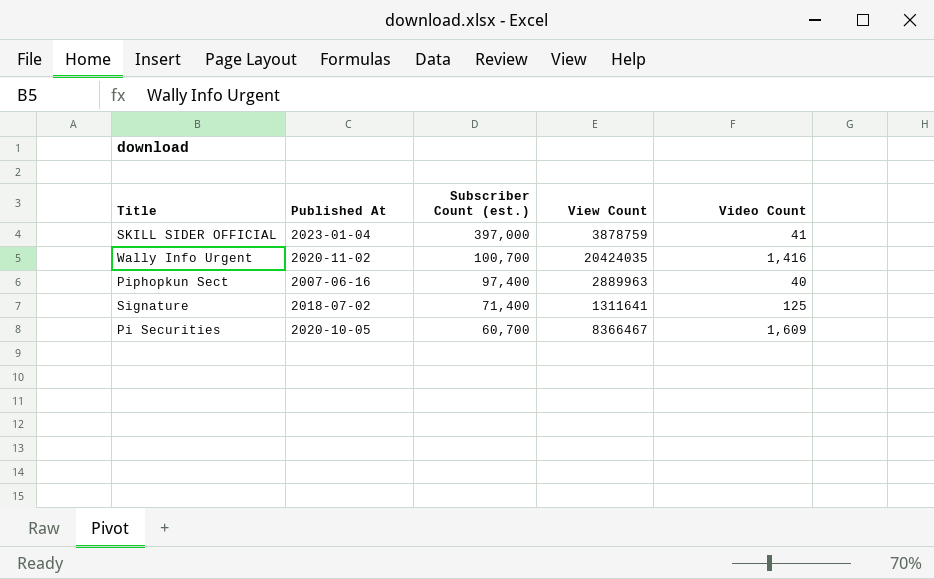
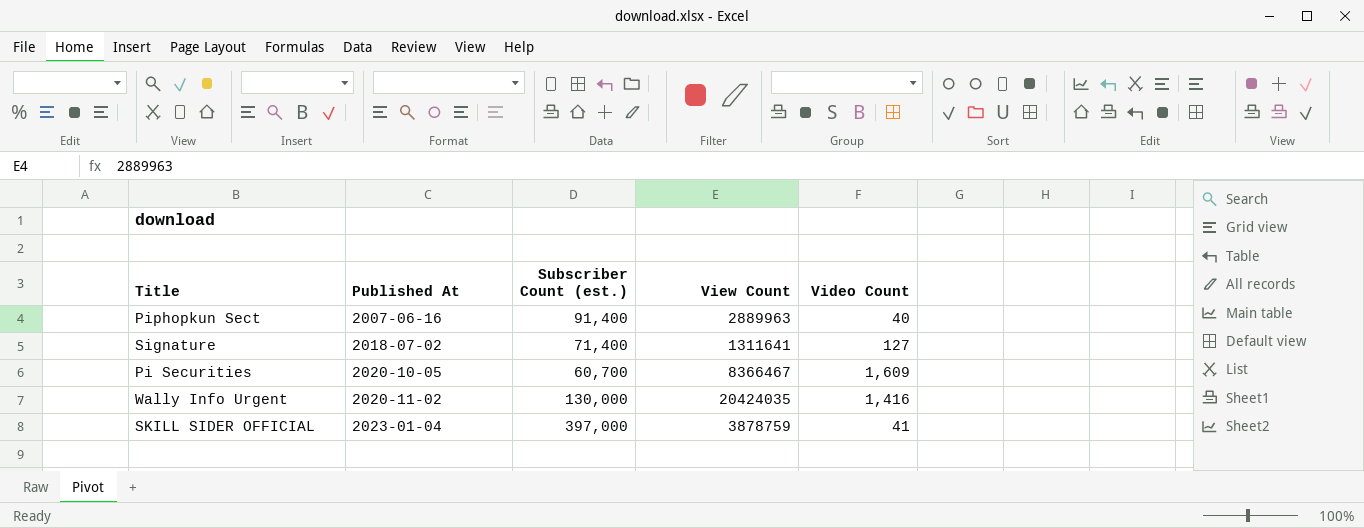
row order: Subscriber Count (est.) descending -> Published At ascending
Piphopkun Sect | Subscriber Count (est.): 97,400 -> 91,400
Signature | Video Count: 125 -> 127
Wally Info Urgent | Subscriber Count (est.): 100,700 -> 130,000

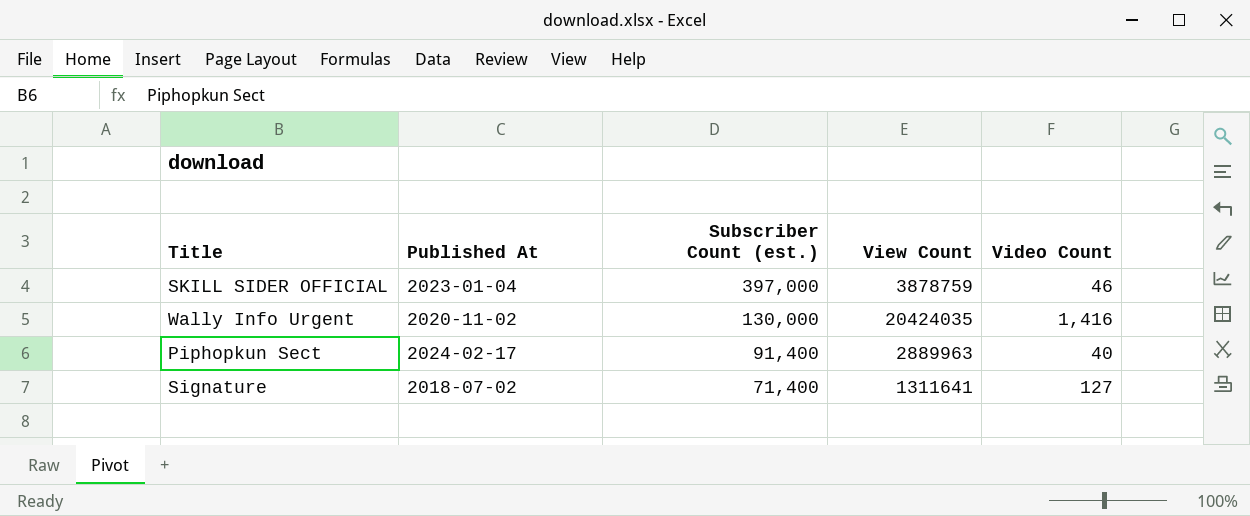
row order: Published At ascending -> Subscriber Count (est.) descending
row Pi Securities: 2020-10-05 | 60,700 | 8366467 | 1,609 -> none
SKILL SIDER OFFICIAL | Video Count: 41 -> 46
Piphopkun Sect | Published At: 2007-06-16 -> 2024-02-17

